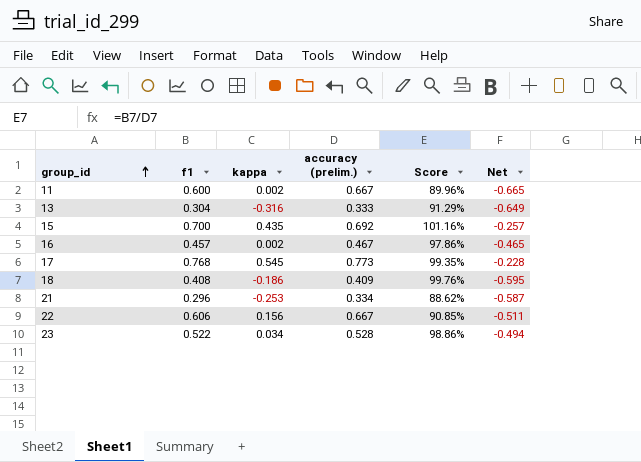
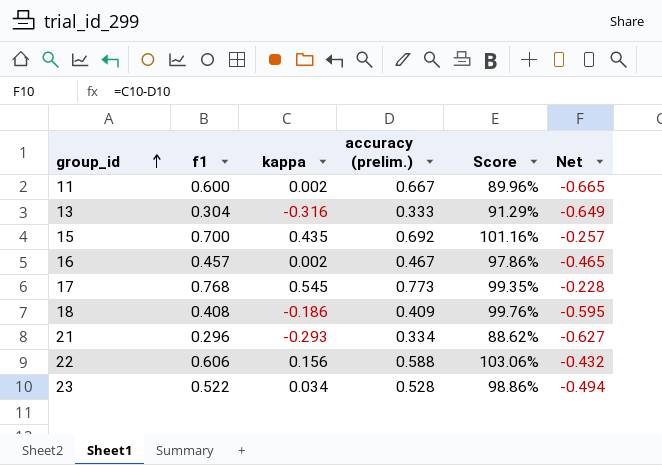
21 | kappa: -0.253 -> -0.293
21 | Net: -0.587 -> -0.627
22 | accuracy (prelim.): 0.667 -> 0.588
22 | Score: 90.85% -> 103.06%
22 | Net: -0.511 -> -0.432

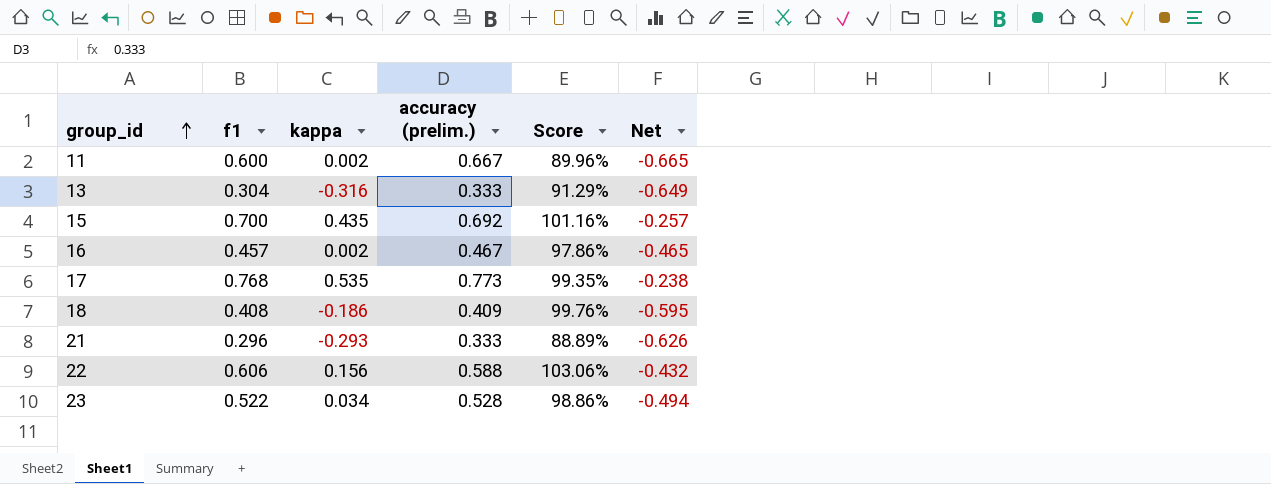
17 | kappa: 0.545 -> 0.535
17 | Net: -0.228 -> -0.238
21 | accuracy (prelim.): 0.334 -> 0.333
21 | Score: 88.62% -> 88.89%
21 | Net: -0.627 -> -0.626

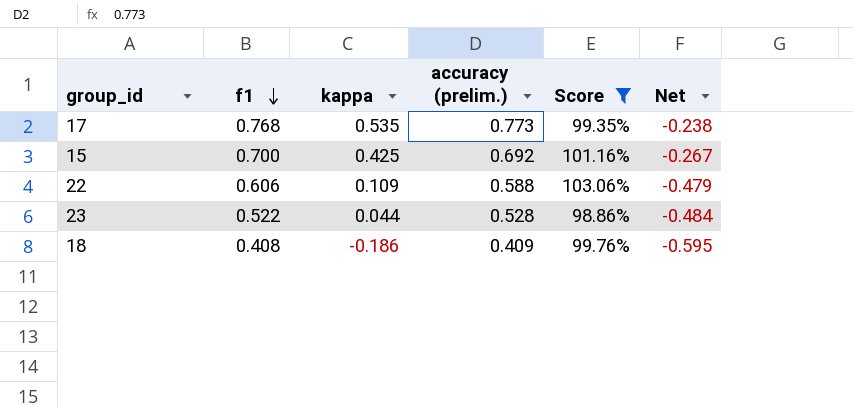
filter: none -> Score >= 98.86%
row order: group_id ascending -> f1 descending
15 | kappa: 0.435 -> 0.425
15 | Net: -0.257 -> -0.267
22 | kappa: 0.156 -> 0.109
22 | Net: -0.432 -> -0.479
23 | kappa: 0.034 -> 0.044
23 | Net: -0.494 -> -0.484

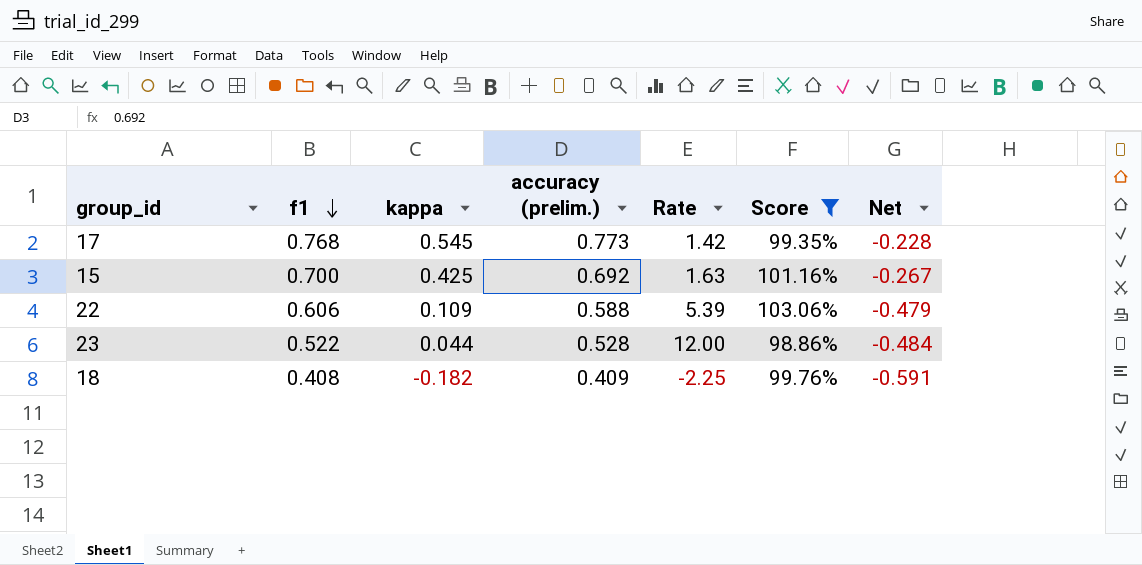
column Rate | formula: none -> [accuracy (prelim.)] / [kappa]
17 | kappa: 0.535 -> 0.545
17 | Net: -0.238 -> -0.228
18 | kappa: -0.186 -> -0.182
18 | Net: -0.595 -> -0.591

